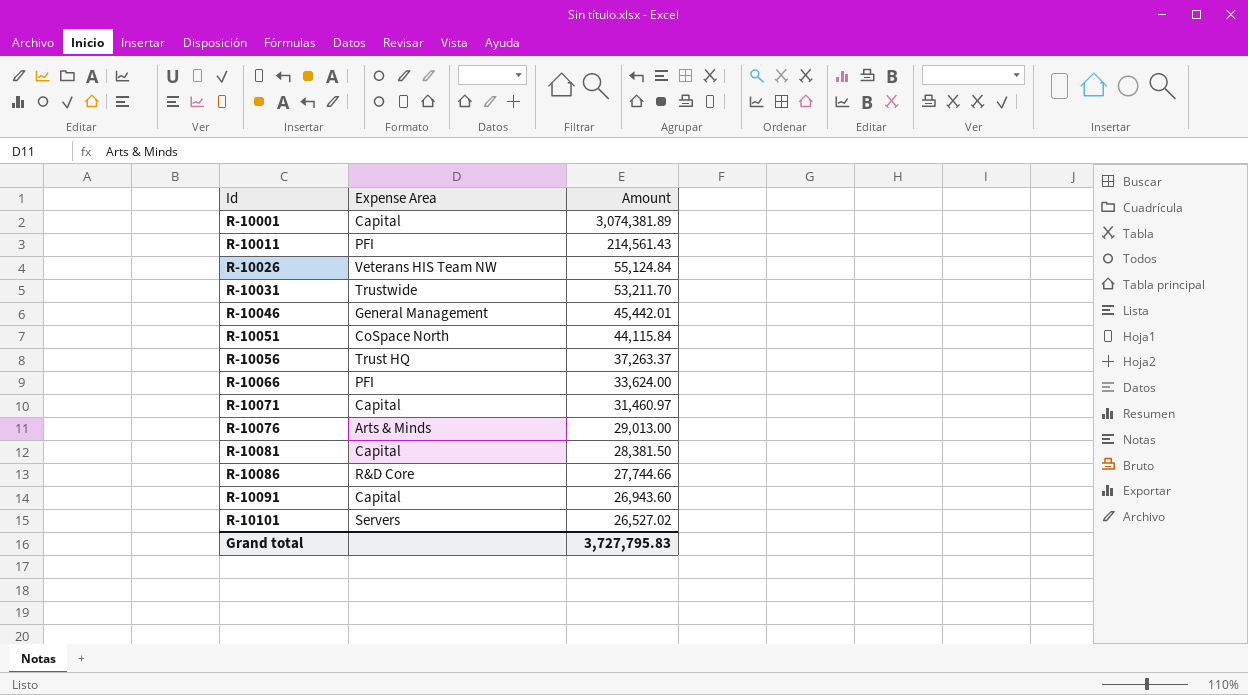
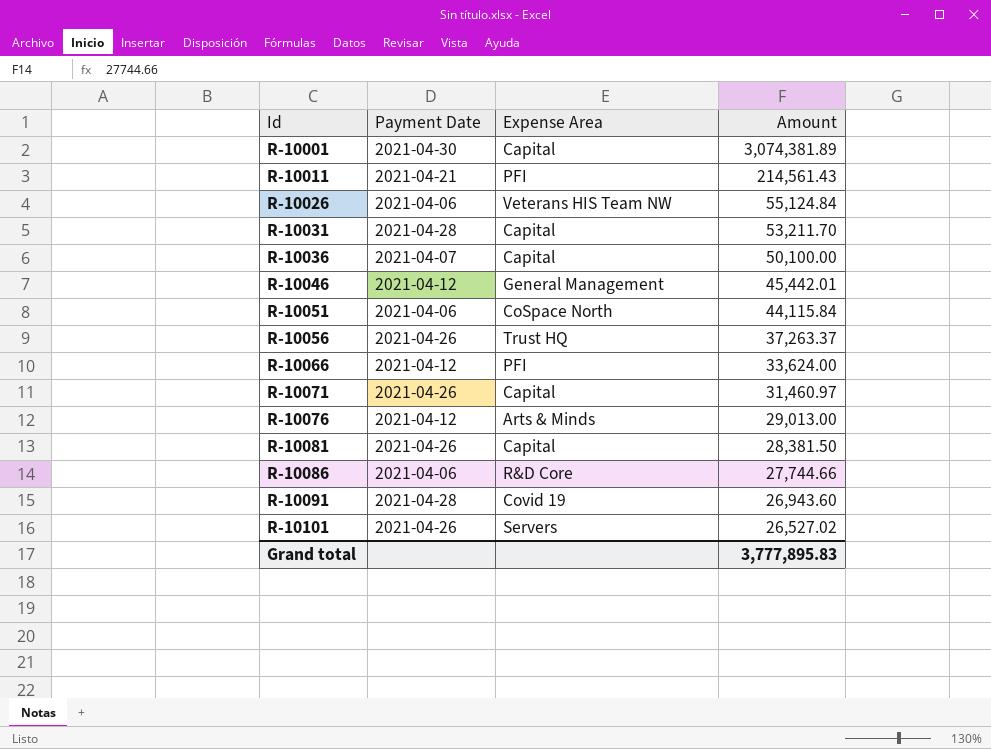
column Payment Date | position: none -> 2
R-10031 | Expense Area: Trustwide -> Capital
row R-10036: none -> 2021-04-07 | Capital | 50,100.00
R-10091 | Expense Area: Capital -> Covid 19
Grand total | Amount: 3,727,795.83 -> 3,777,895.83

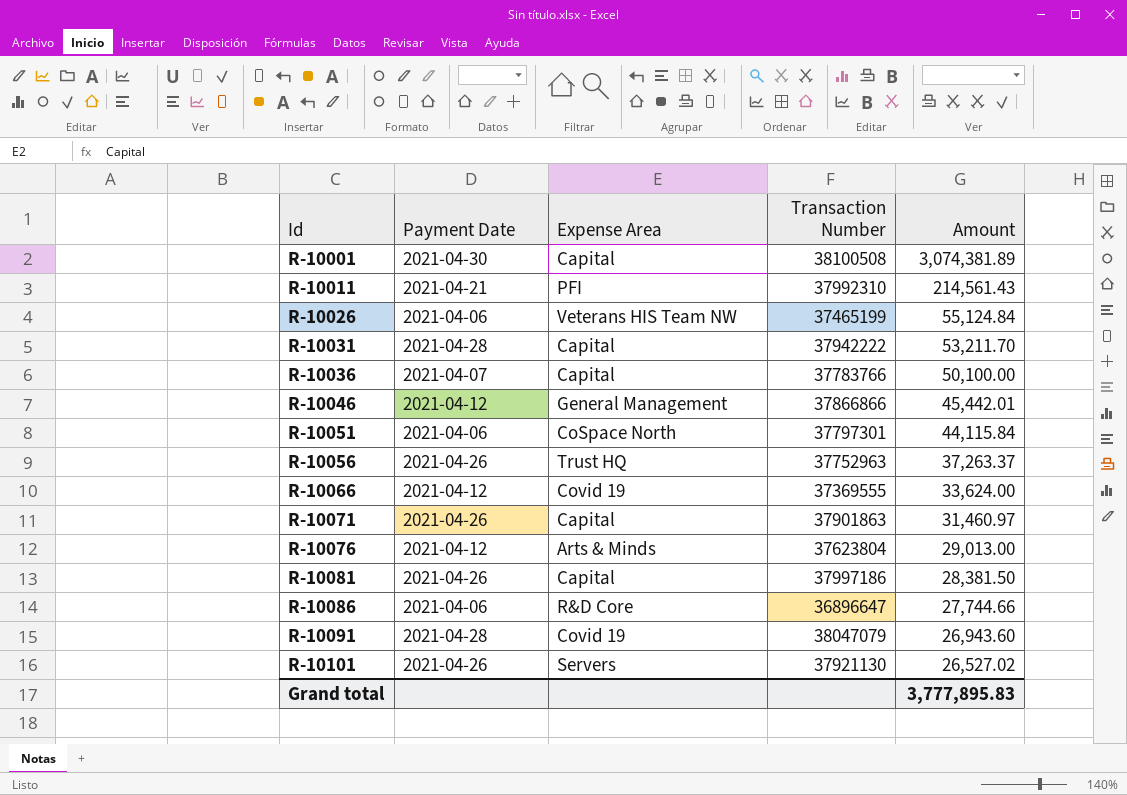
column Transaction Number | position: none -> 4
R-10066 | Expense Area: PFI -> Covid 19

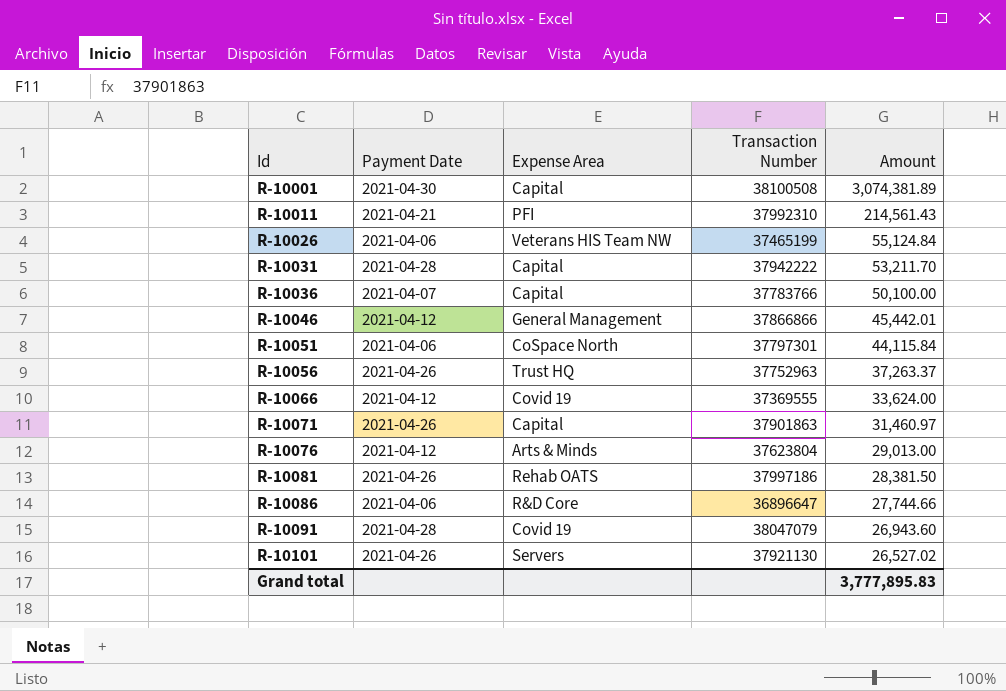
R-10081 | Expense Area: Capital -> Rehab OATS

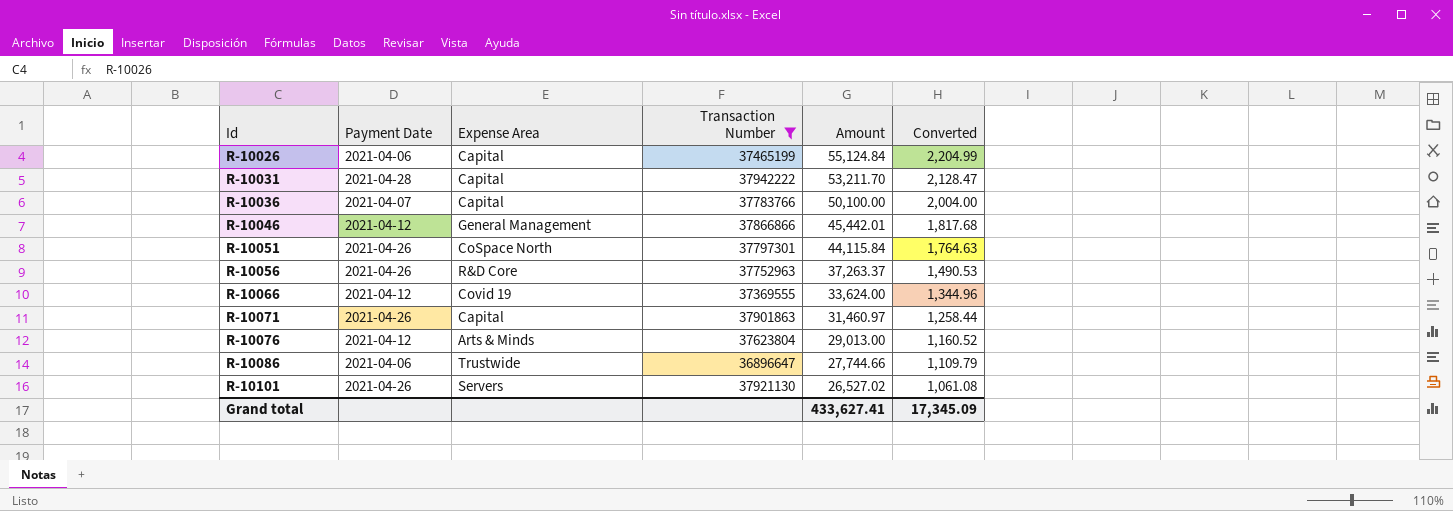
filter: none -> Transaction Number <= 37942222
column Converted | formula: none -> [Amount] * 0.04
R-10026 | Expense Area: Veterans HIS Team NW -> Capital
R-10051 | Payment Date: 2021-04-06 -> 2021-04-26
R-10056 | Expense Area: Trust HQ -> R&D Core
R-10086 | Expense Area: R&D Core -> Trustwide
Grand total | Amount: 3,777,895.83 -> 433,627.41

